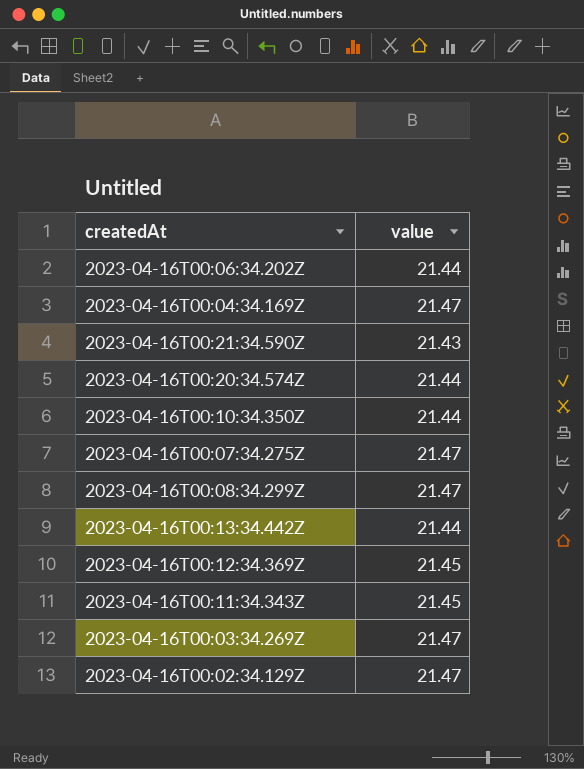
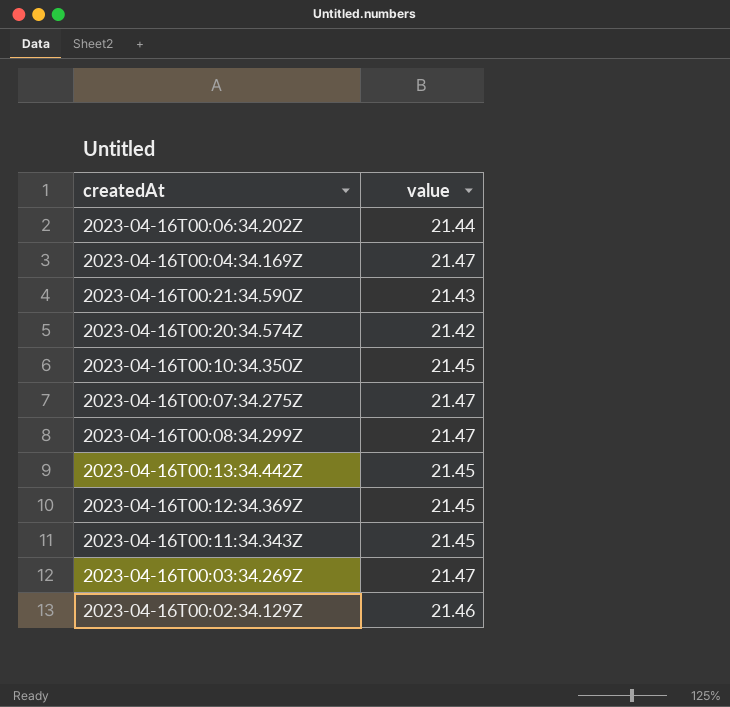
2023-04-16T00:20:34.574Z | value: 21.44 -> 21.42
2023-04-16T00:10:34.350Z | value: 21.44 -> 21.45
2023-04-16T00:13:34.442Z | value: 21.44 -> 21.45
2023-04-16T00:02:34.129Z | value: 21.47 -> 21.46

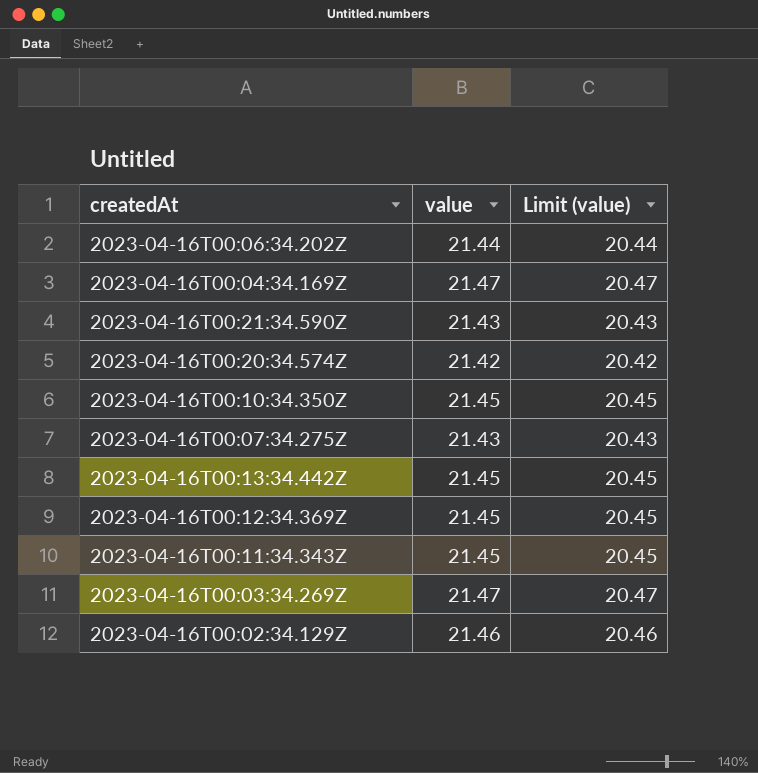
column Limit (value) | formula: none -> [value] - 1
row 2023-04-16T00:08:34.299Z: 21.47 -> none
2023-04-16T00:07:34.275Z | value: 21.47 -> 21.43

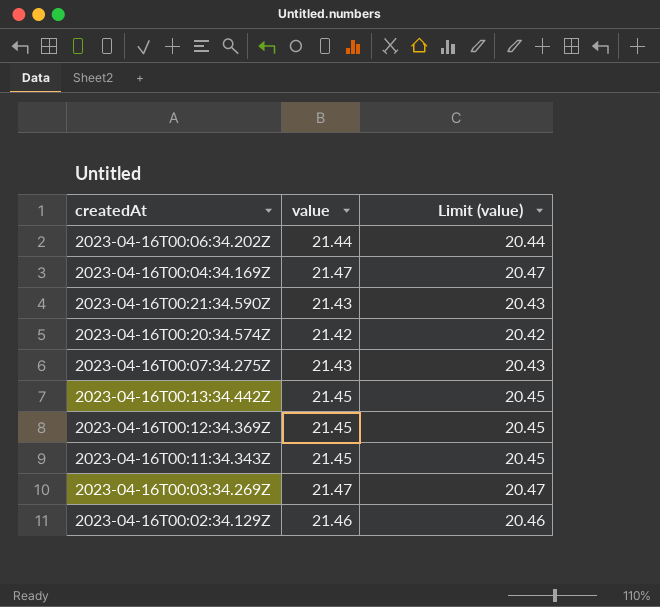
row 2023-04-16T00:10:34.350Z: 21.45 | 20.45 -> none

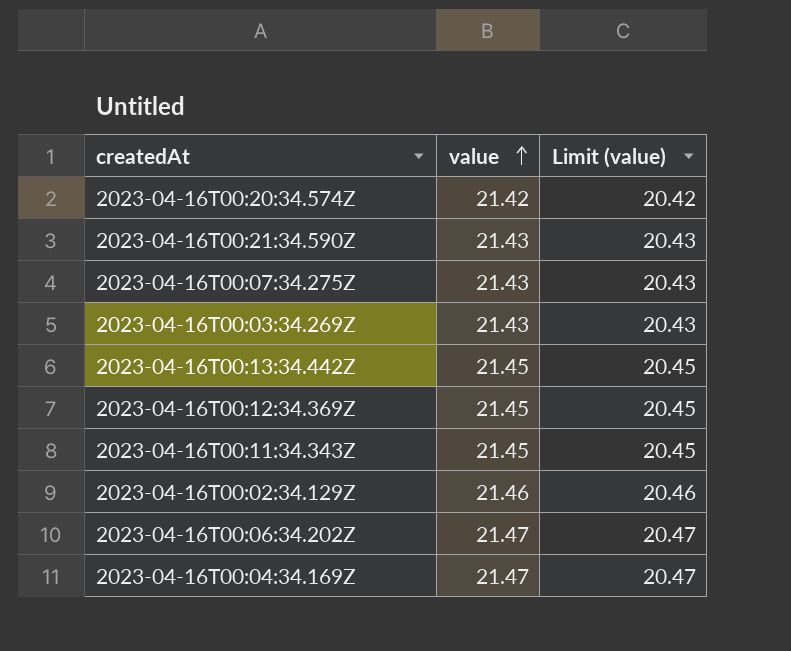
row order: none -> value ascending
2023-04-16T00:03:34.269Z | value: 21.47 -> 21.43
2023-04-16T00:03:34.269Z | Limit (value): 20.47 -> 20.43
2023-04-16T00:06:34.202Z | value: 21.44 -> 21.47
2023-04-16T00:06:34.202Z | Limit (value): 20.44 -> 20.47

